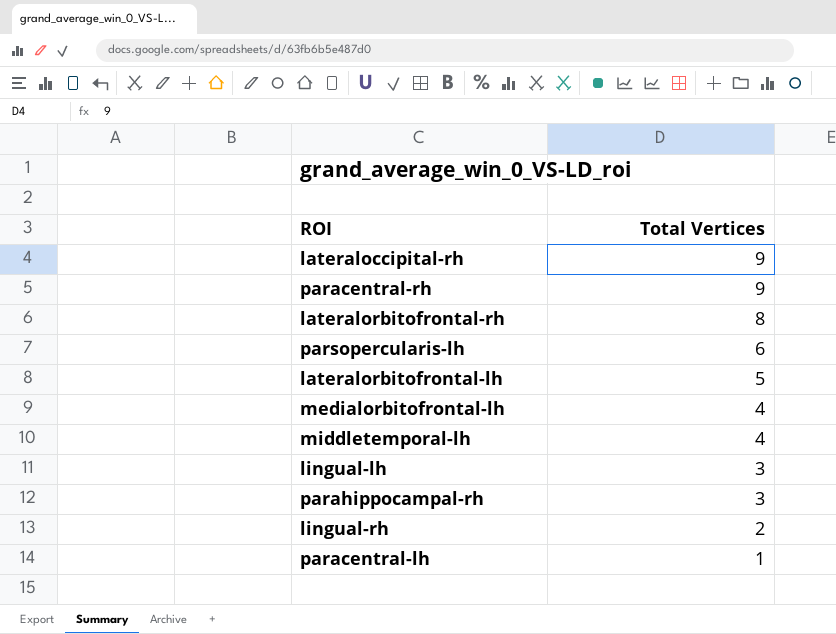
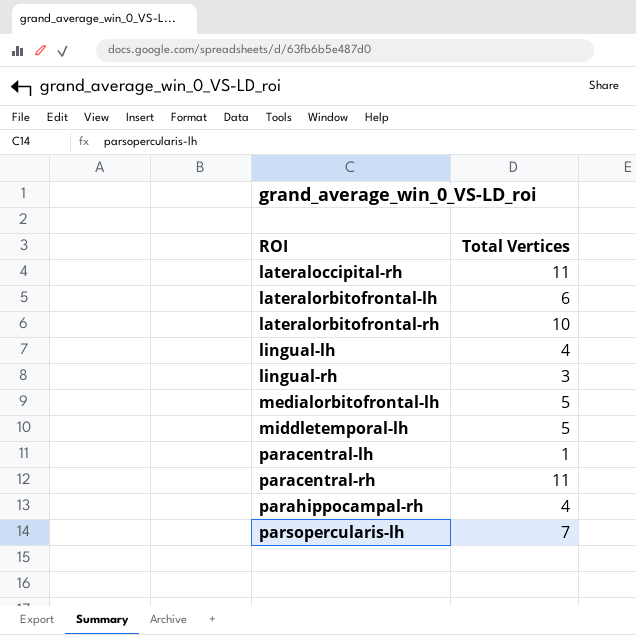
row order: Total Vertices descending -> ROI ascending
lateraloccipital-rh | Total Vertices: 9 -> 11
lateralorbitofrontal-lh | Total Vertices: 5 -> 6
lateralorbitofrontal-rh | Total Vertices: 8 -> 10
lingual-lh | Total Vertices: 3 -> 4
lingual-rh | Total Vertices: 2 -> 3
medialorbitofrontal-lh | Total Vertices: 4 -> 5
middletemporal-lh | Total Vertices: 4 -> 5
paracentral-rh | Total Vertices: 9 -> 11
parahippocampal-rh | Total Vertices: 3 -> 4
parsopercularis-lh | Total Vertices: 6 -> 7

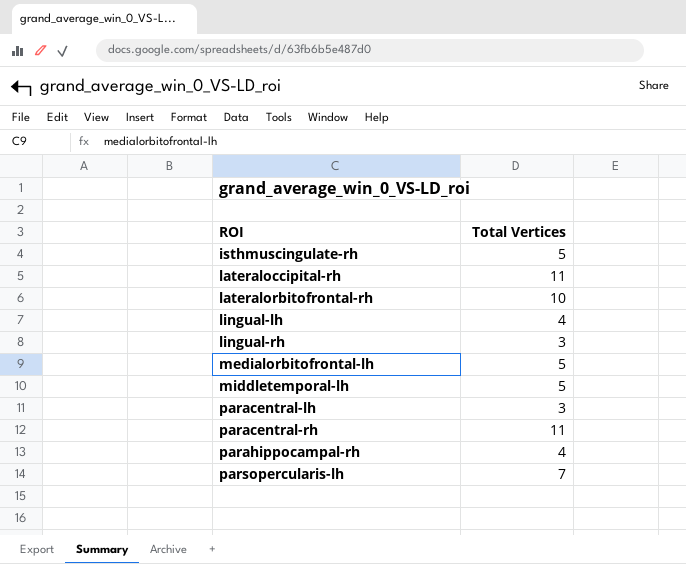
row lateralorbitofrontal-lh: 6 -> none
row isthmuscingulate-rh: none -> 5
paracentral-lh | Total Vertices: 1 -> 3

